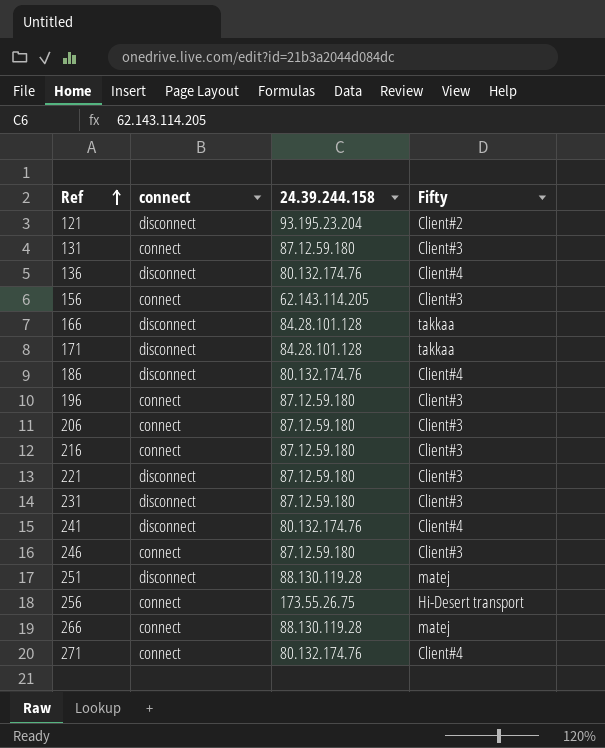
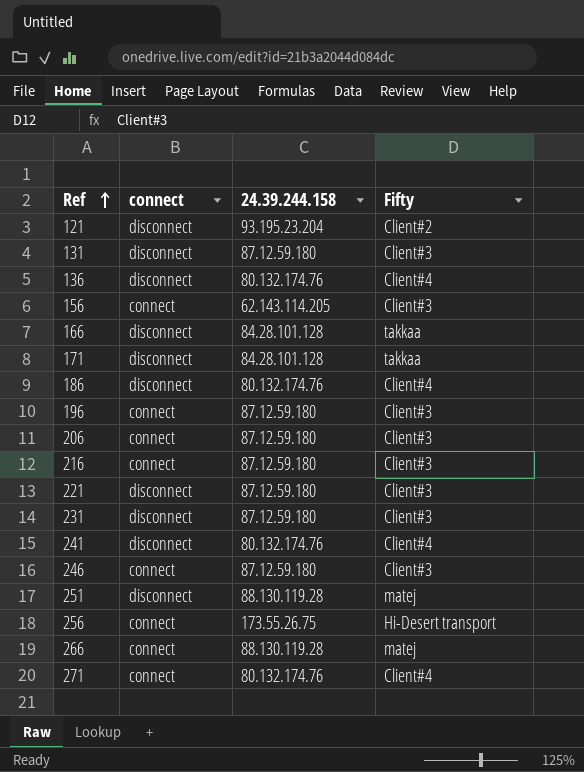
131 | connect: connect -> disconnect

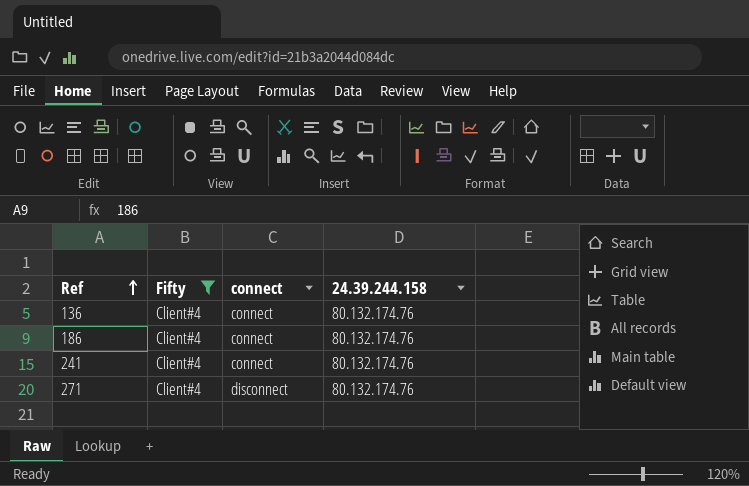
filter: none -> Fifty = Client#4
column Fifty | position: 4 -> 2
136 | connect: disconnect -> connect
186 | connect: disconnect -> connect
241 | connect: disconnect -> connect
271 | connect: connect -> disconnect

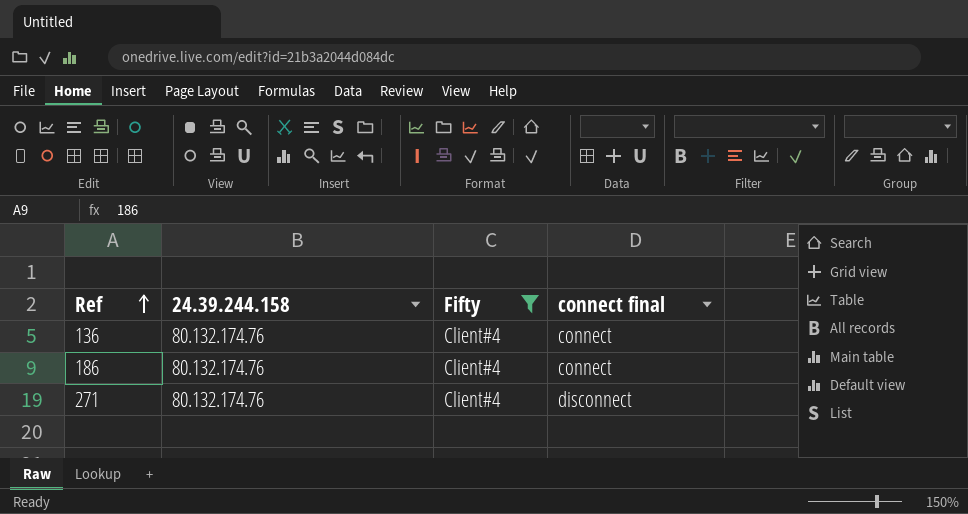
column 24.39.244.158 | position: 4 -> 2
column name: connect -> connect final
row 241: Client#4 | connect | 80.132.174.76 -> none

